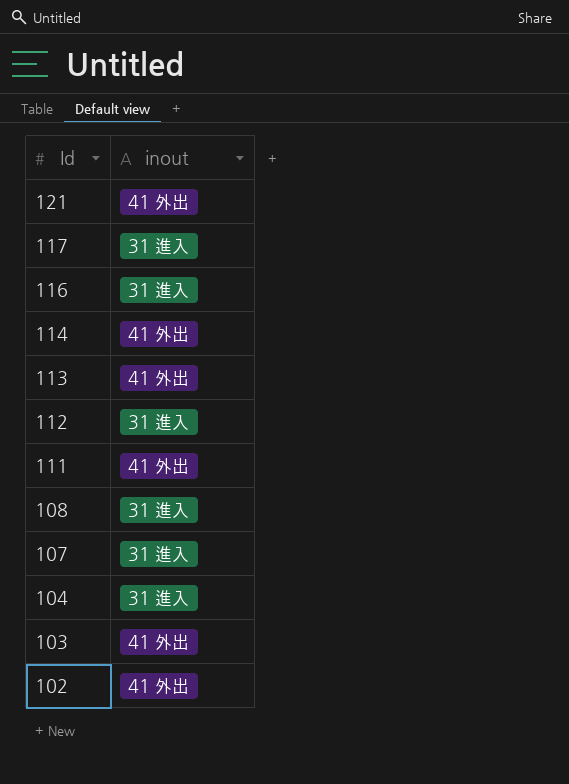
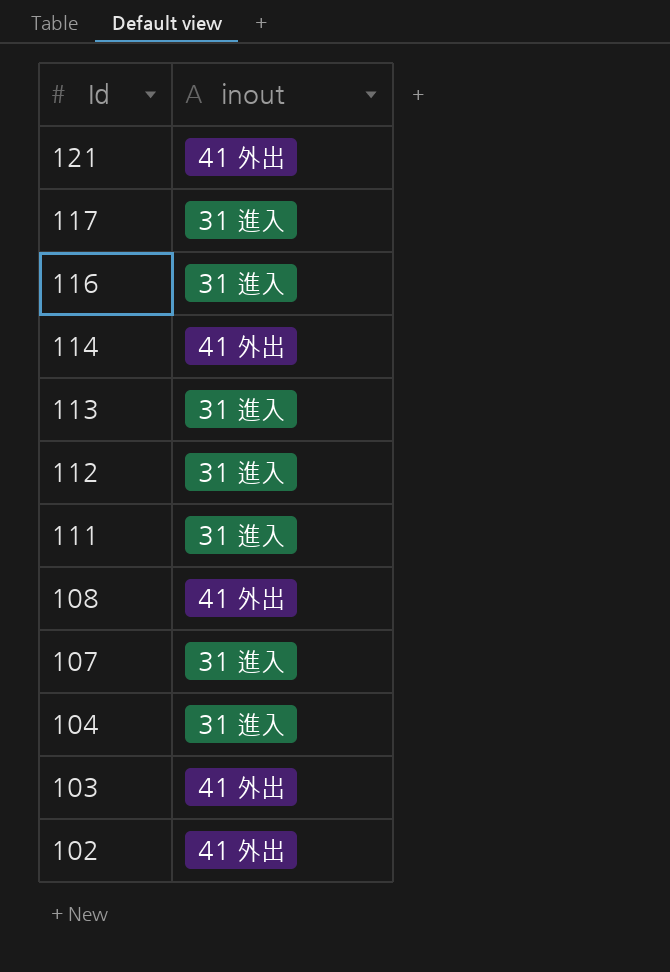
113 | inout: 41 外出 -> 31 進入
111 | inout: 41 外出 -> 31 進入
108 | inout: 31 進入 -> 41 外出

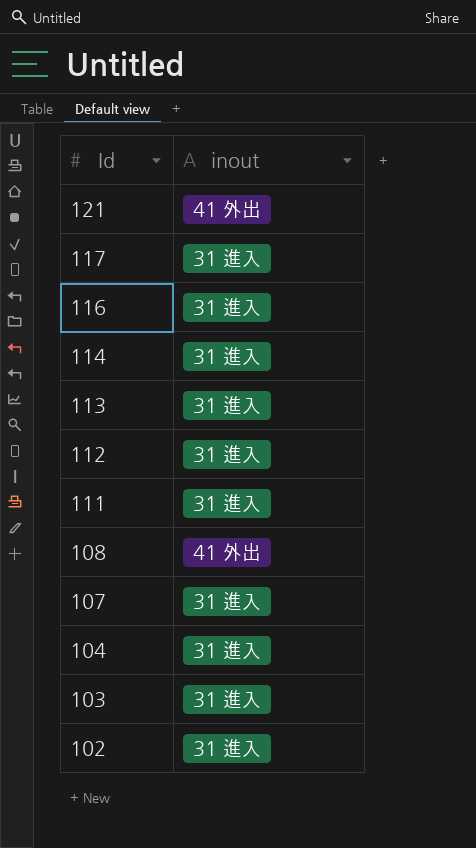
114 | inout: 41 外出 -> 31 進入
103 | inout: 41 外出 -> 31 進入
102 | inout: 41 外出 -> 31 進入

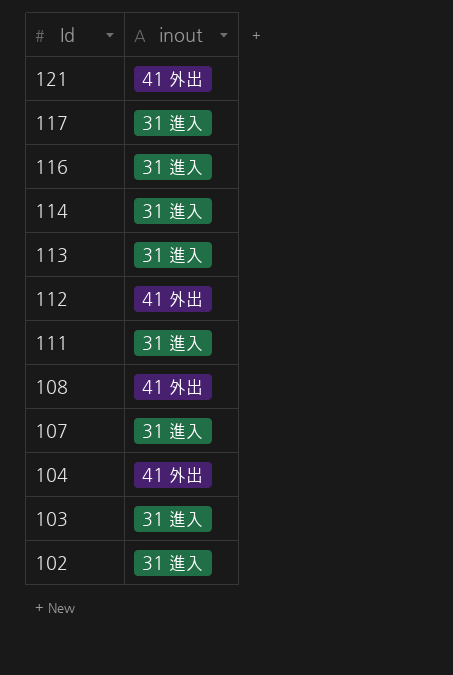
112 | inout: 31 進入 -> 41 外出
104 | inout: 31 進入 -> 41 外出

